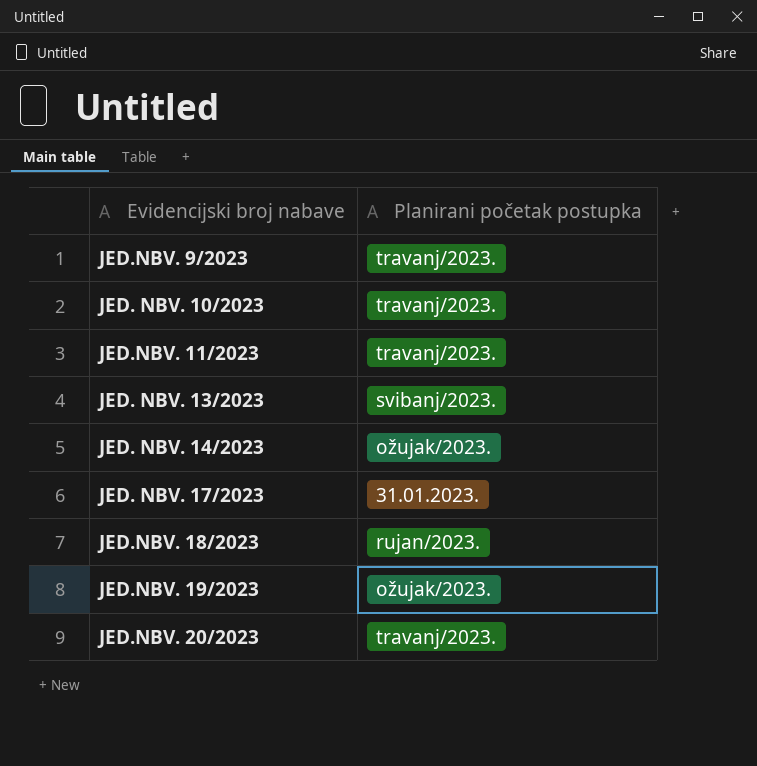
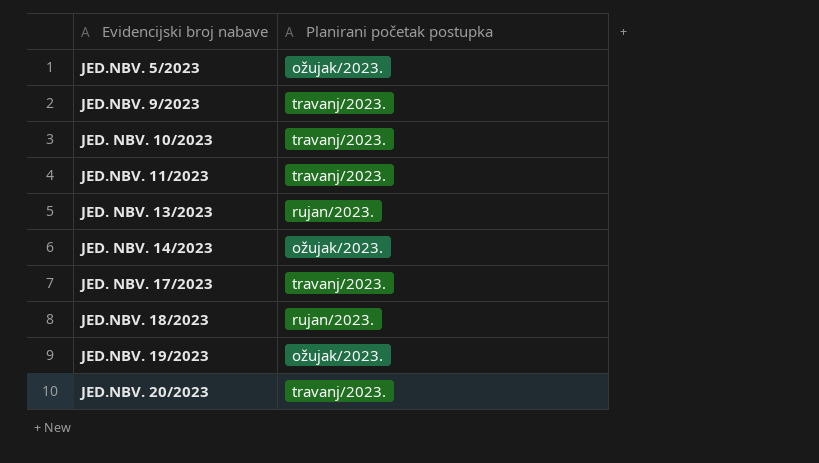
row JED.NBV. 5/2023: none -> ožujak/2023.
JED. NBV. 13/2023 | Planirani početak postupka: svibanj/2023. -> rujan/2023.
JED. NBV. 17/2023 | Planirani početak postupka: 31.01.2023. -> travanj/2023.

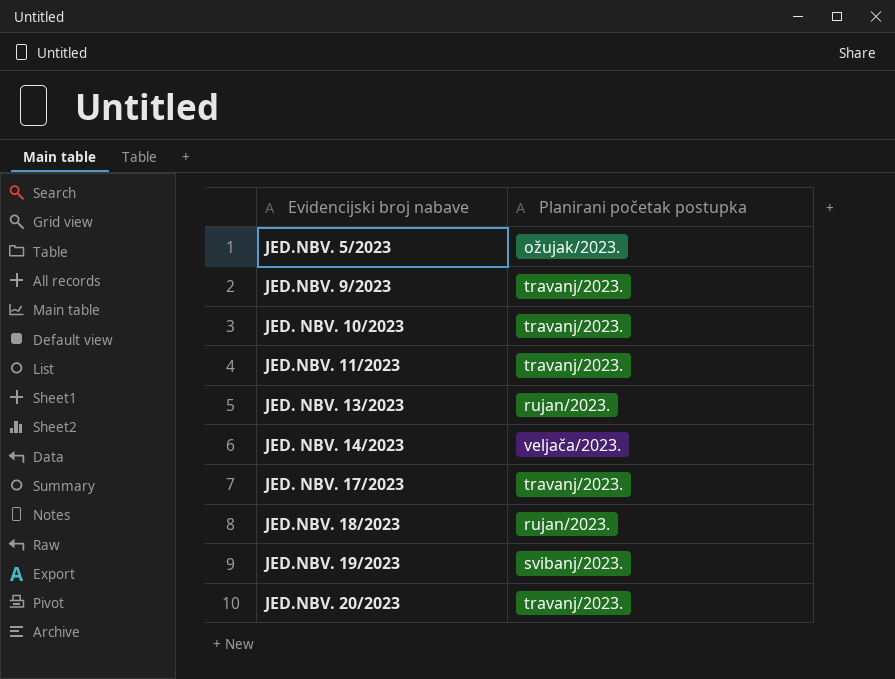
JED. NBV. 14/2023 | Planirani početak postupka: ožujak/2023. -> veljača/2023.
JED.NBV. 19/2023 | Planirani početak postupka: ožujak/2023. -> svibanj/2023.

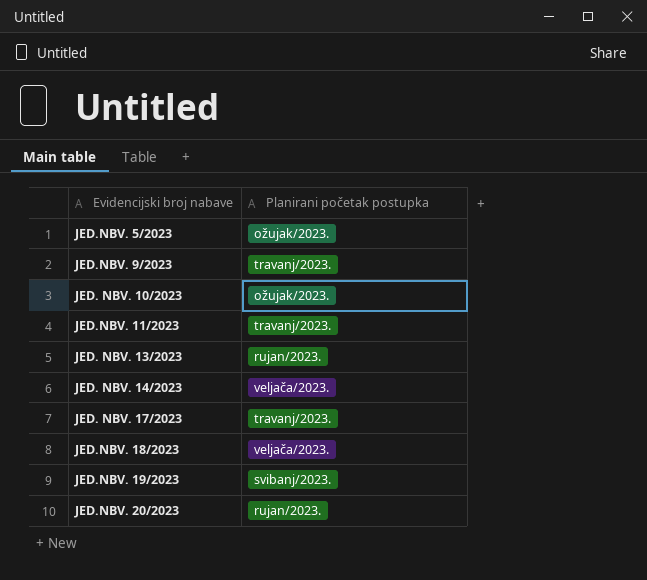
JED. NBV. 10/2023 | Planirani početak postupka: travanj/2023. -> ožujak/2023.
JED.NBV. 18/2023 | Planirani početak postupka: rujan/2023. -> veljača/2023.
JED.NBV. 20/2023 | Planirani početak postupka: travanj/2023. -> rujan/2023.

